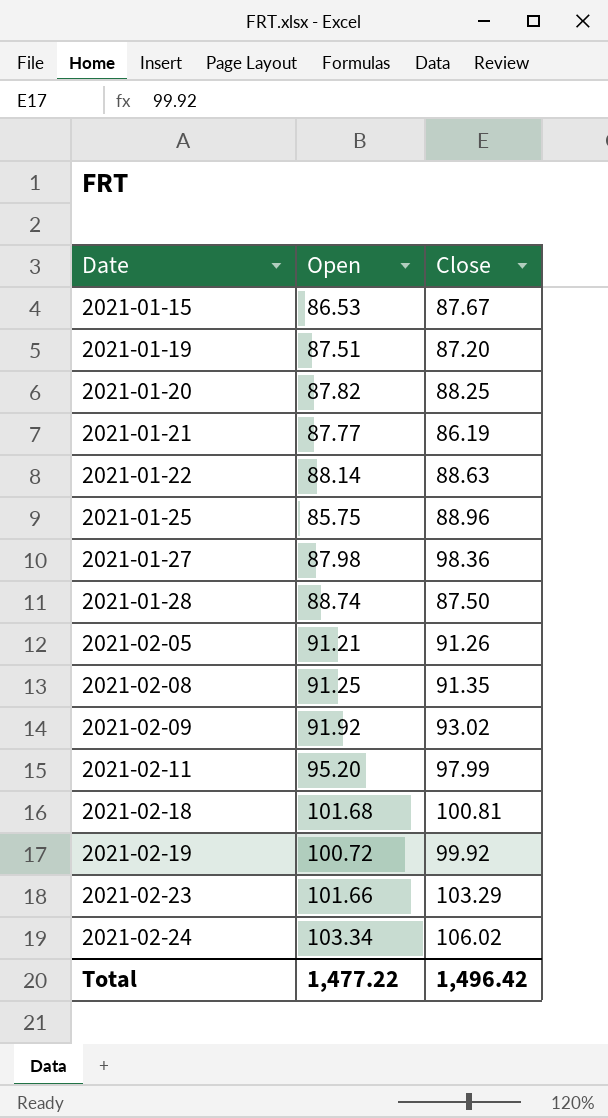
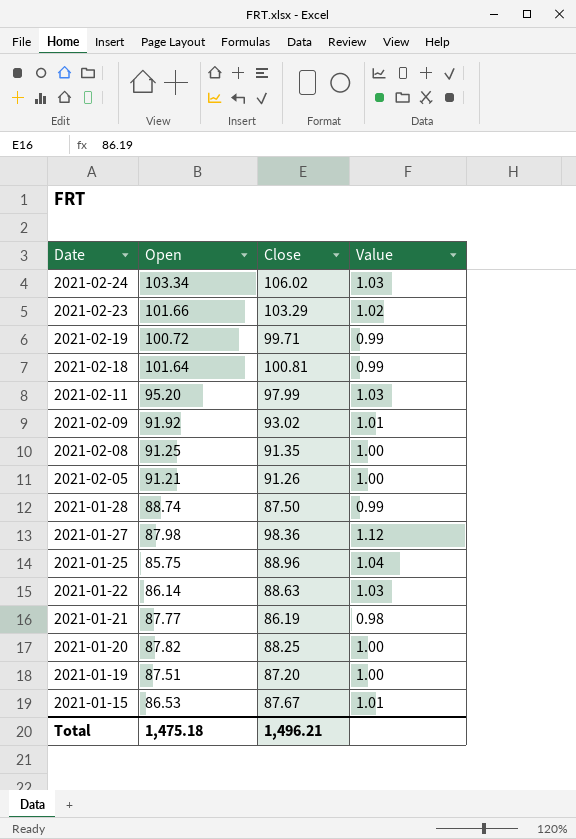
row order: Date ascending -> Date descending
column Value | formula: none -> [Close] / [Open]
2021-02-19 | Close: 99.92 -> 99.71
2021-02-18 | Open: 101.68 -> 101.64
2021-01-22 | Open: 88.14 -> 86.14
Total | Open: 1,477.22 -> 1,475.18
Total | Close: 1,496.42 -> 1,496.21

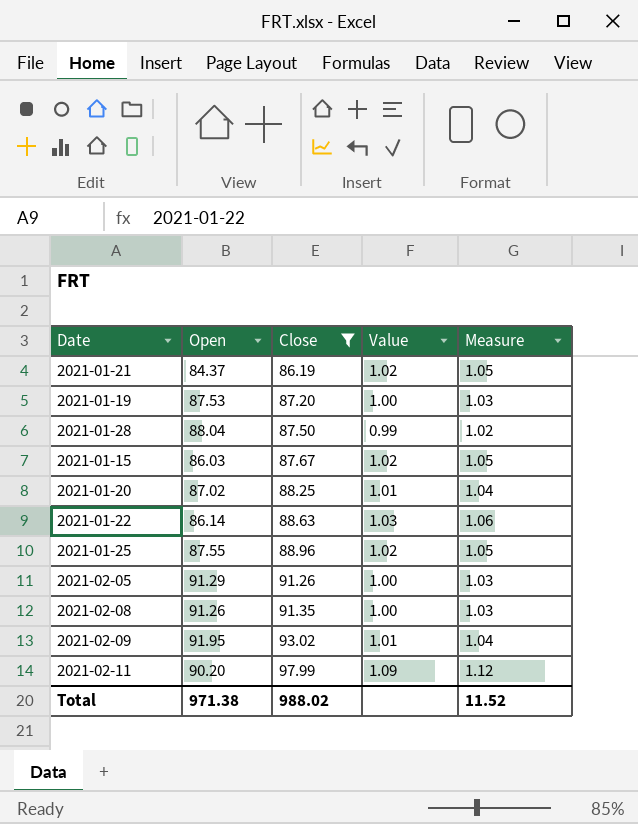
filter: none -> Close <= 97.99
row order: Date descending -> Close ascending
column Measure | formula: none -> [Value] * 1.03
2021-01-21 | Open: 87.77 -> 84.37
2021-01-21 | Value: 0.98 -> 1.02
2021-01-19 | Open: 87.51 -> 87.53
2021-01-28 | Open: 88.74 -> 88.04
2021-01-15 | Open: 86.53 -> 86.03
2021-01-15 | Value: 1.01 -> 1.02
2021-01-20 | Open: 87.82 -> 87.02
2021-01-20 | Value: 1.00 -> 1.01
2021-01-25 | Open: 85.75 -> 87.55
2021-01-25 | Value: 1.04 -> 1.02
2021-02-05 | Open: 91.21 -> 91.29
2021-02-08 | Open: 91.25 -> 91.26
2021-02-09 | Open: 91.92 -> 91.95
2021-02-11 | Open: 95.20 -> 90.20
2021-02-11 | Value: 1.03 -> 1.09
Total | Open: 1,475.18 -> 971.38
Total | Close: 1,496.21 -> 988.02

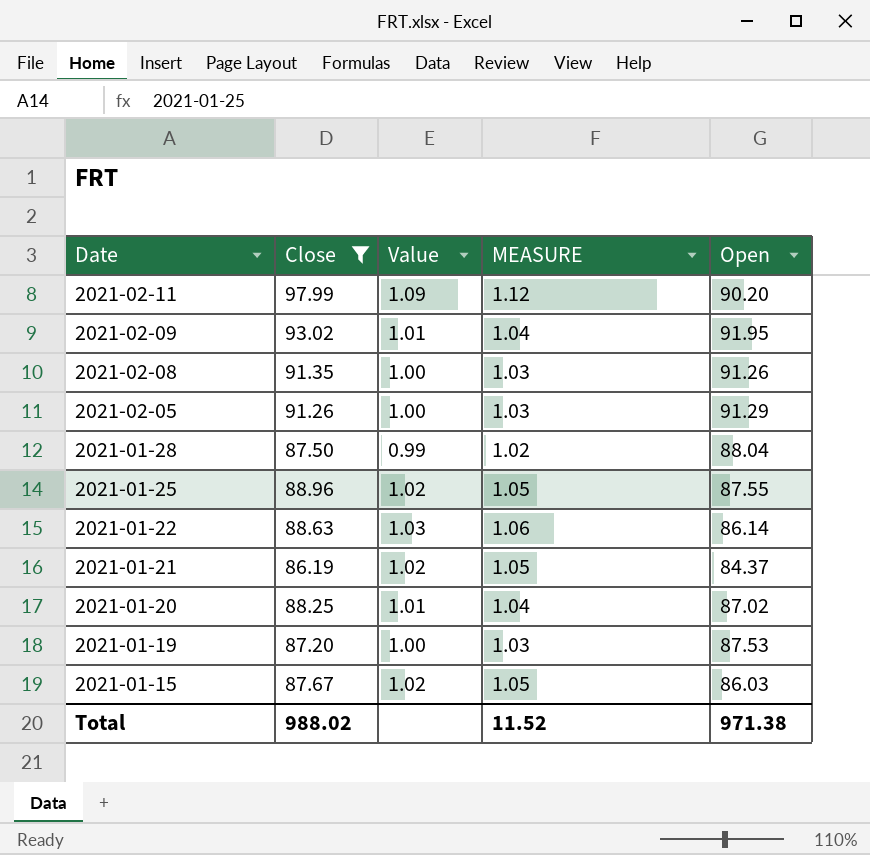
row order: Close ascending -> Date descending
column name: Measure -> MEASURE
column Open | position: 2 -> 5

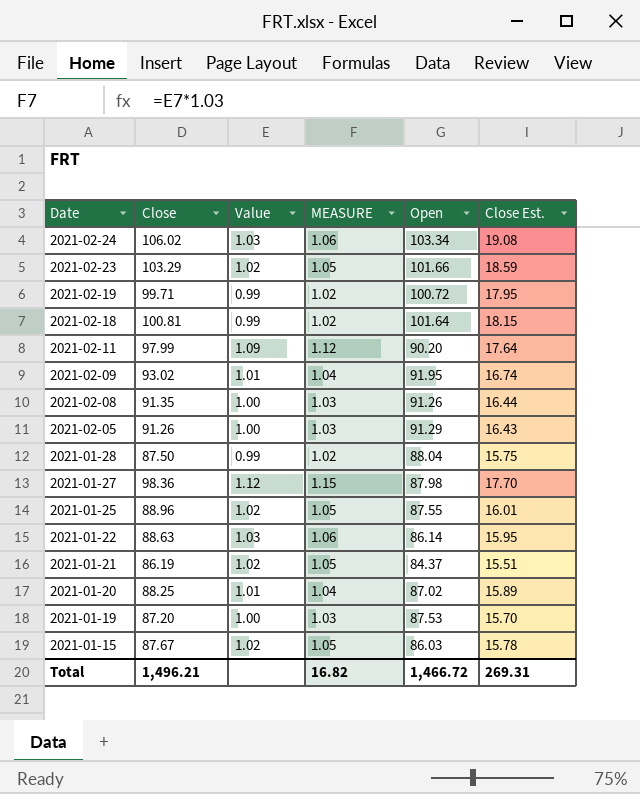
filter: Close <= 97.99 -> none
column Close Est. | formula: none -> [Close] * 0.18
Total | Close: 988.02 -> 1,496.21
Total | MEASURE: 11.52 -> 16.82
Total | Open: 971.38 -> 1,466.72

